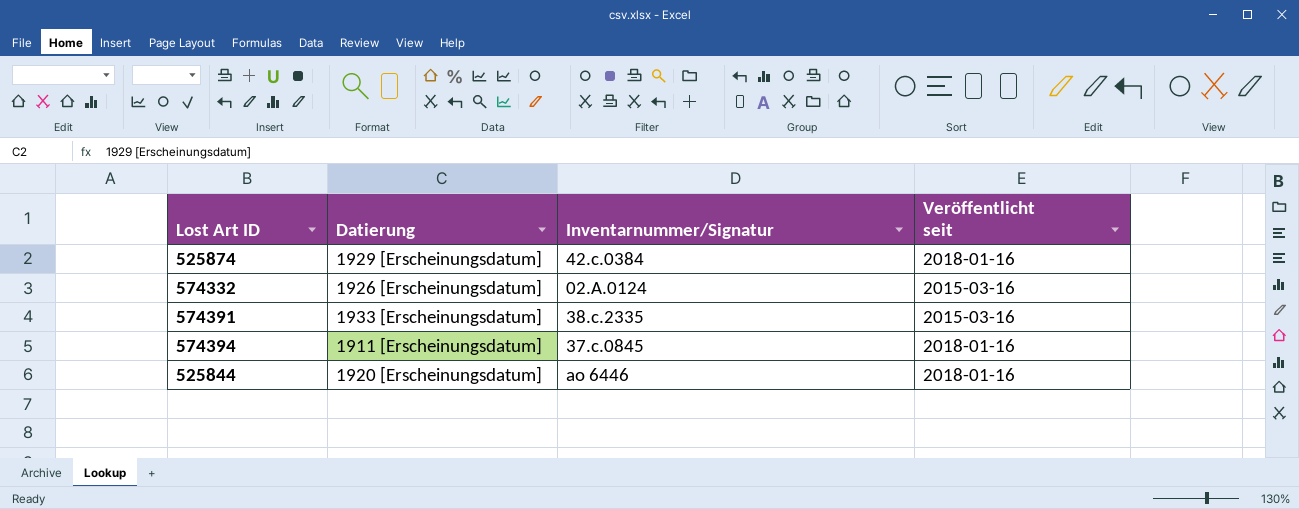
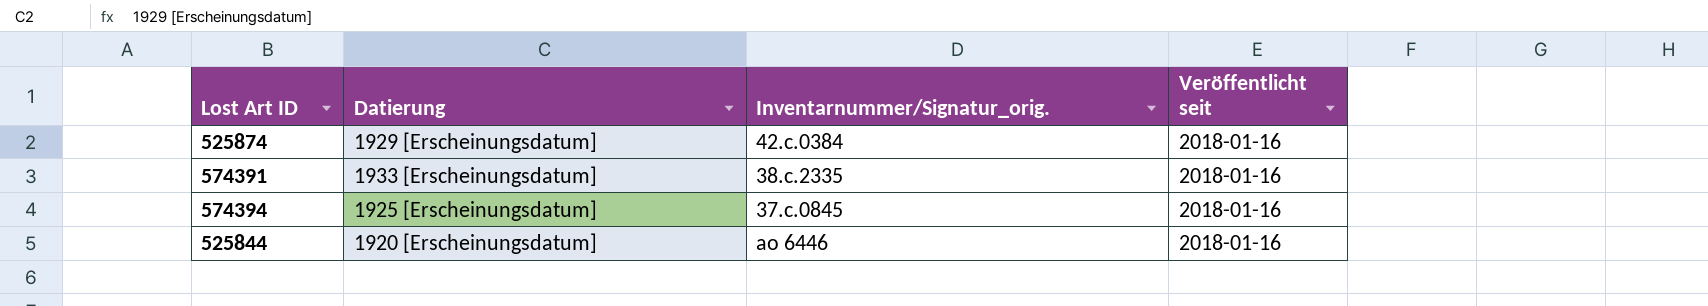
column name: Inventarnummer/Signatur -> Inventarnummer/Signatur_orig.
row 574332: 1926 [Erscheinungsdatum] | 02.A.0124 | 2015-03-16 -> none
574391 | Veröffentlicht seit: 2015-03-16 -> 2018-01-16
574394 | Datierung: 1911 [Erscheinungsdatum] -> 1925 [Erscheinungsdatum]

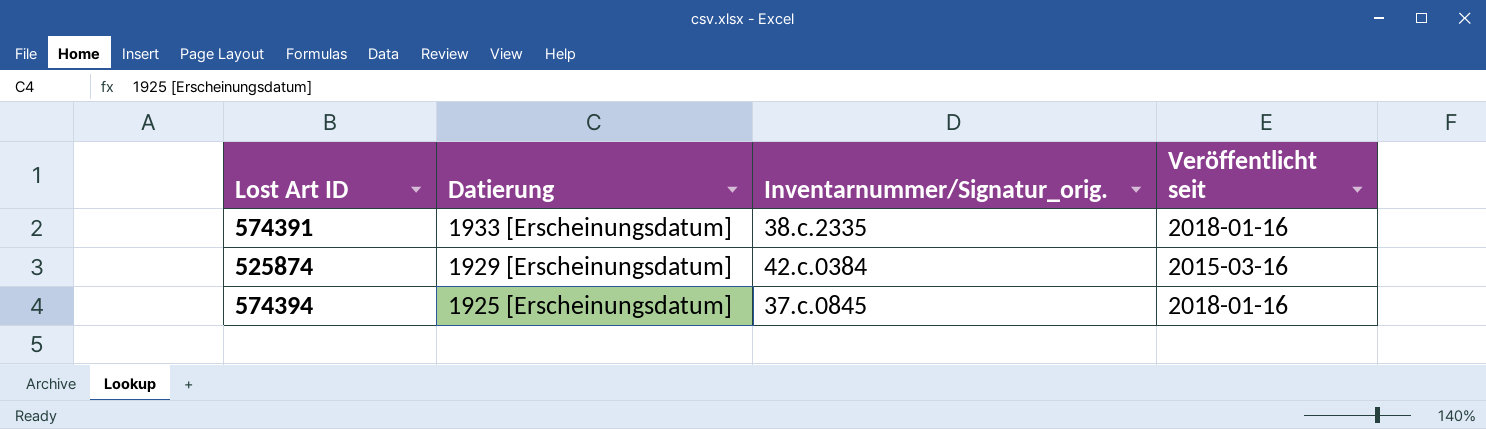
row order: none -> Datierung descending
row 525844: 1920 [Erscheinungsdatum] | ao 6446 | 2018-01-16 -> none
525874 | Veröffentlicht seit: 2018-01-16 -> 2015-03-16

